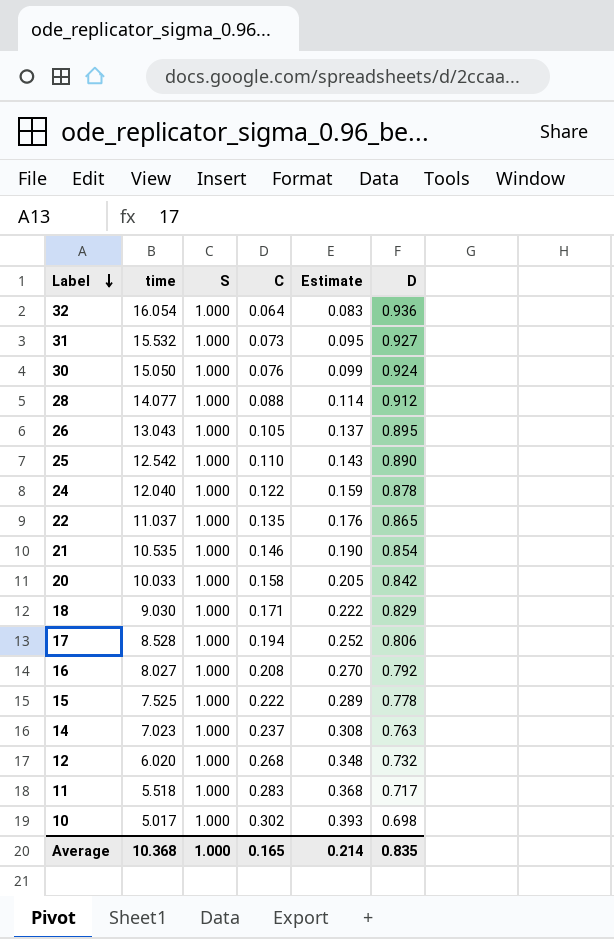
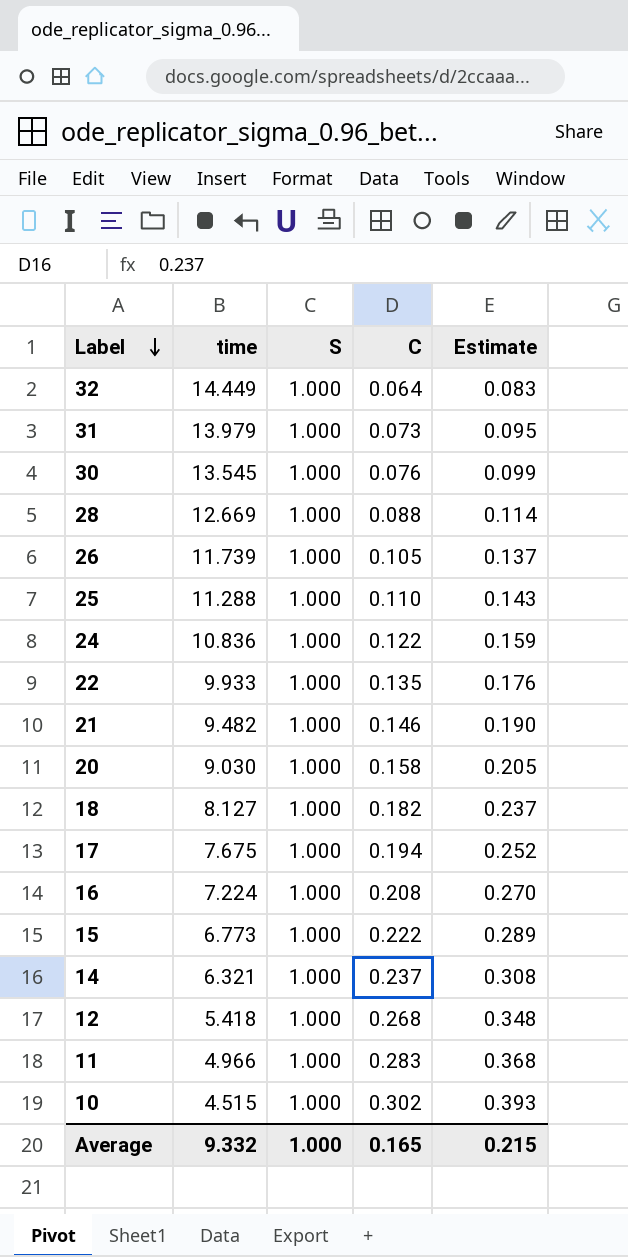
column D | formula: [S] - [C] -> none
32 | time: 16.054 -> 14.449
31 | time: 15.532 -> 13.979
30 | time: 15.050 -> 13.545
28 | time: 14.077 -> 12.669
26 | time: 13.043 -> 11.739
25 | time: 12.542 -> 11.288
24 | time: 12.040 -> 10.836
22 | time: 11.037 -> 9.933
21 | time: 10.535 -> 9.482
20 | time: 10.033 -> 9.030
18 | time: 9.030 -> 8.127
18 | C: 0.171 -> 0.182
18 | Estimate: 0.222 -> 0.237
17 | time: 8.528 -> 7.675
16 | time: 8.027 -> 7.224
15 | time: 7.525 -> 6.773
14 | time: 7.023 -> 6.321
12 | time: 6.020 -> 5.418
11 | time: 5.518 -> 4.966
10 | time: 5.017 -> 4.515
Average | time: 10.368 -> 9.332
Average | Estimate: 0.214 -> 0.215

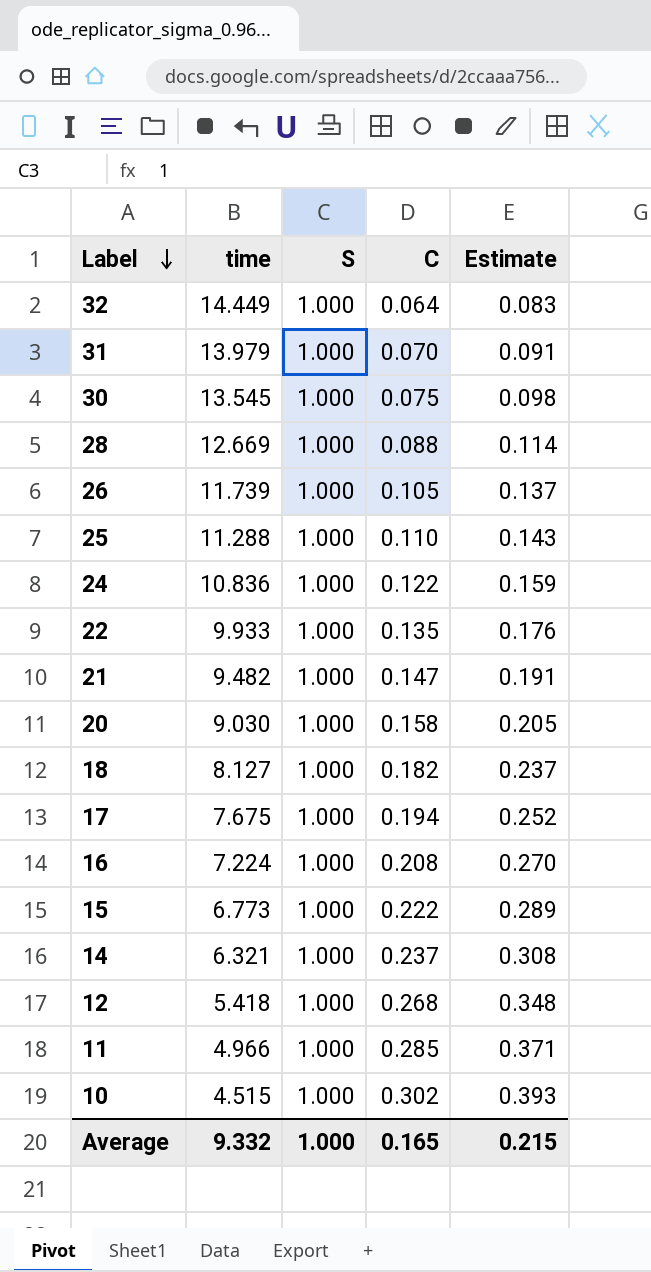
31 | C: 0.073 -> 0.070
31 | Estimate: 0.095 -> 0.091
30 | C: 0.076 -> 0.075
30 | Estimate: 0.099 -> 0.098
21 | C: 0.146 -> 0.147
21 | Estimate: 0.190 -> 0.191
11 | C: 0.283 -> 0.285
11 | Estimate: 0.368 -> 0.371

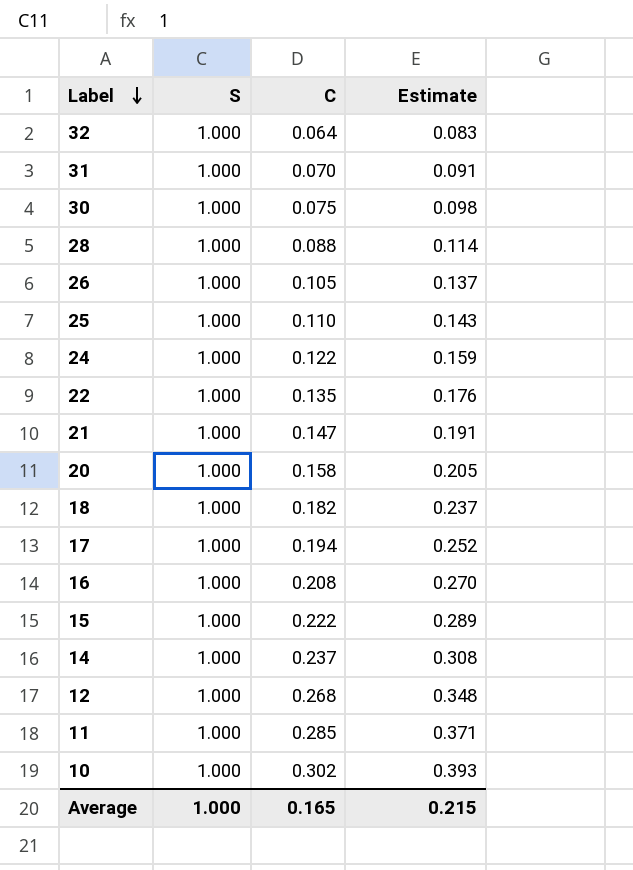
column time | position: 2 -> none

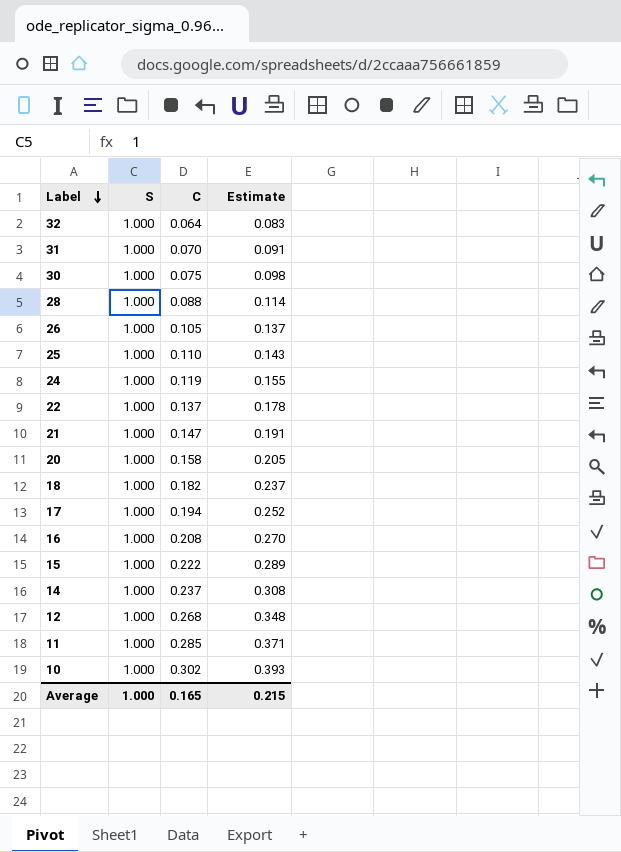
24 | C: 0.122 -> 0.119
24 | Estimate: 0.159 -> 0.155
22 | C: 0.135 -> 0.137
22 | Estimate: 0.176 -> 0.178

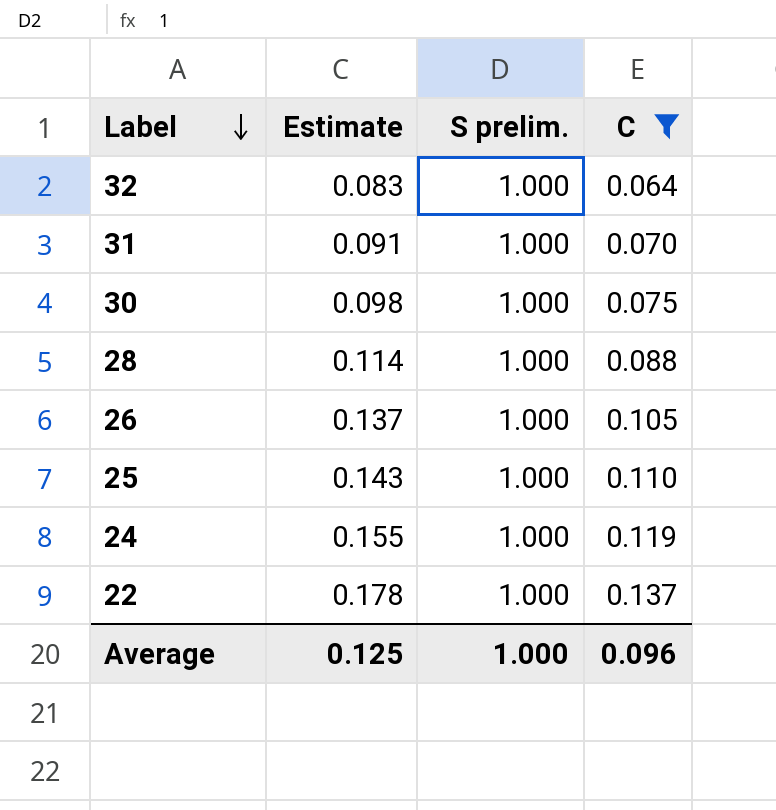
filter: none -> C <= 0.137
column Estimate | position: 4 -> 2
column name: S -> S prelim.
Average | Estimate: 0.215 -> 0.125
Average | C: 0.165 -> 0.096

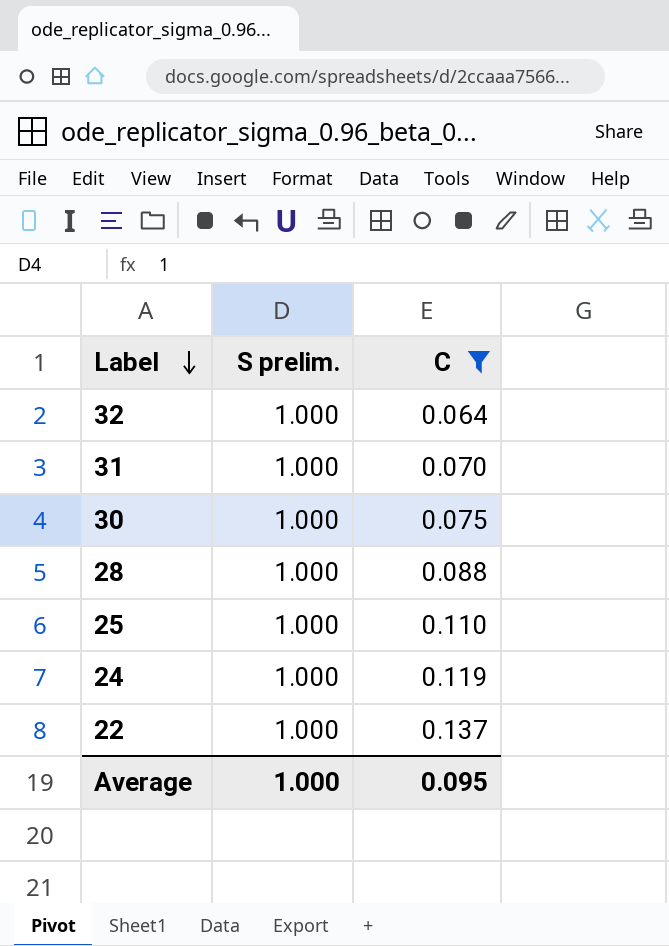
column Estimate | formula: [C] * 1.3 -> none
row 26: 0.137 | 1.000 | 0.105 -> none
Average | C: 0.096 -> 0.095

